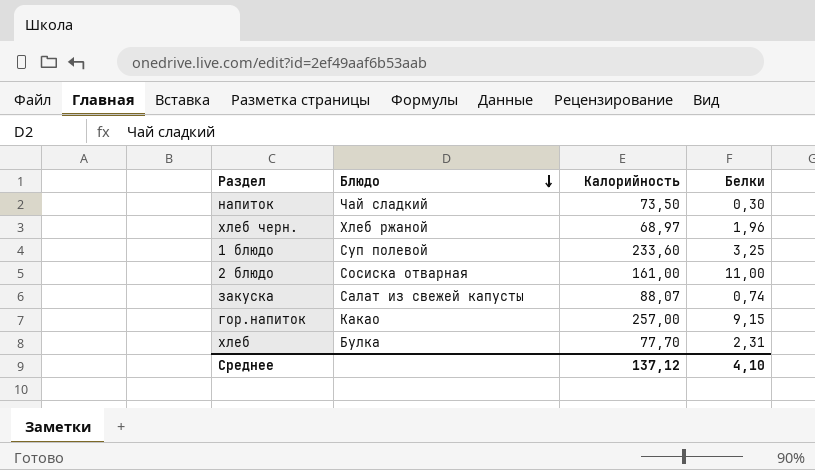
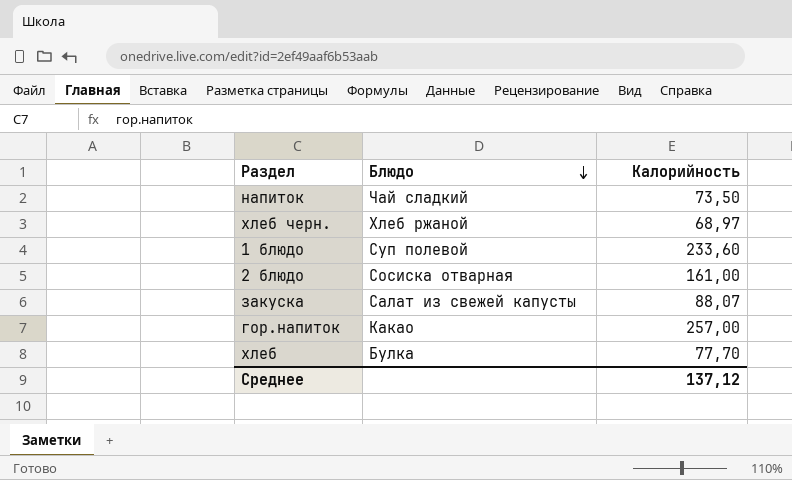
column Белки | position: 4 -> none

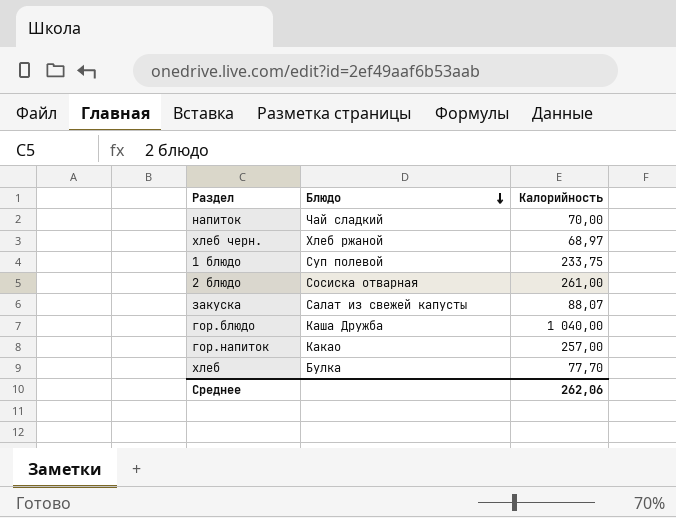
напиток | Калорийность: 73,50 -> 70,00
1 блюдо | Калорийность: 233,60 -> 233,75
2 блюдо | Калорийность: 161,00 -> 261,00
row гор.блюдо: none -> Каша Дружба | 1 040,00
Среднее | Калорийность: 137,12 -> 262,06

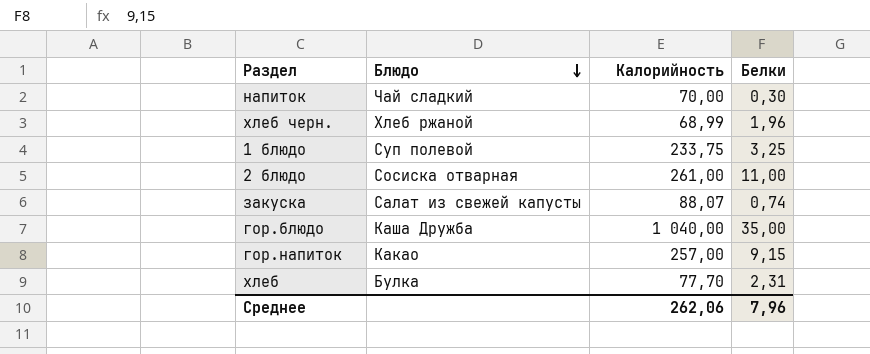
column Белки | position: none -> 4
хлеб черн. | Калорийность: 68,97 -> 68,99

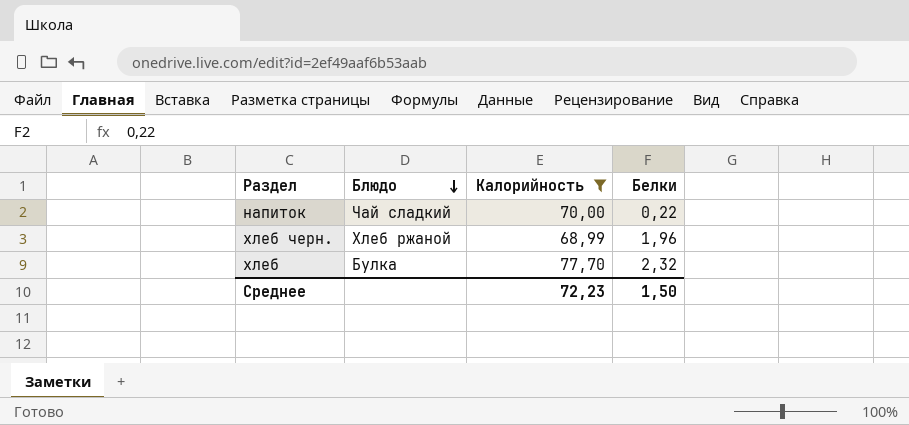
filter: none -> Калорийность <= 77,70
напиток | Белки: 0,30 -> 0,22
хлеб | Белки: 2,31 -> 2,32
Среднее | Калорийность: 262,06 -> 72,23
Среднее | Белки: 7,96 -> 1,50

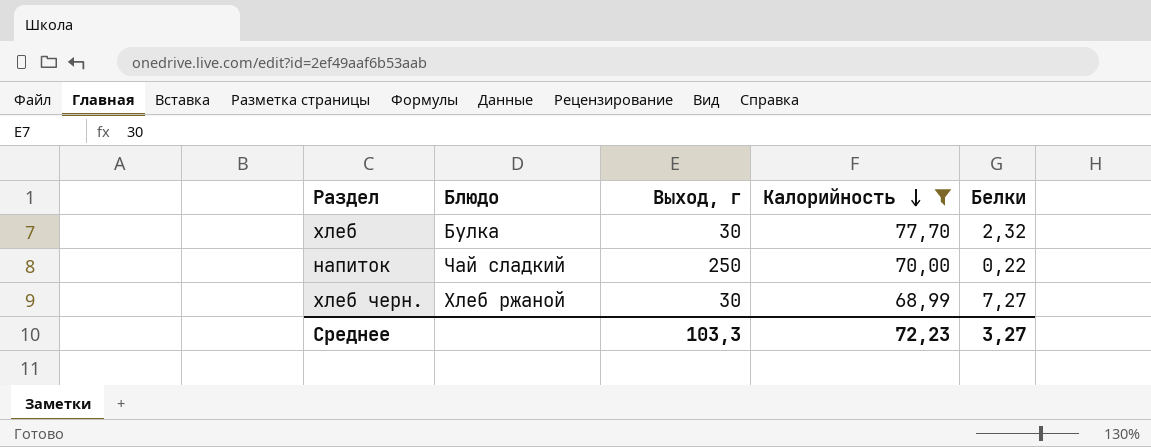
row order: Блюдо descending -> Калорийность descending
column Выход, г | position: none -> 3
хлеб черн. | Белки: 1,96 -> 7,27
Среднее | Белки: 1,50 -> 3,27

